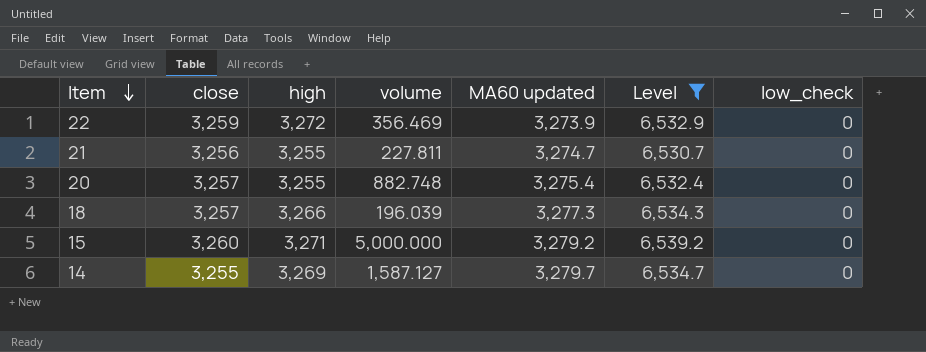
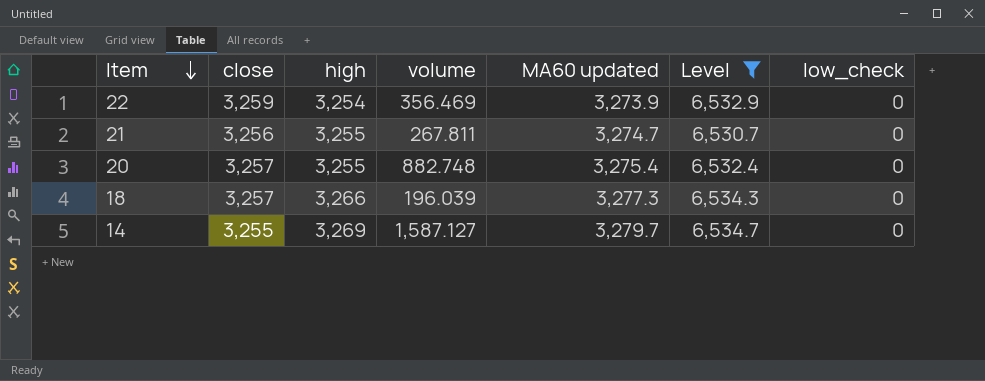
row 15: 3,260 | 3,271 | 5,000.000 | 3,279.2 | 6,539.2 | 0 -> none
22 | high: 3,272 -> 3,254
21 | volume: 227.811 -> 267.811

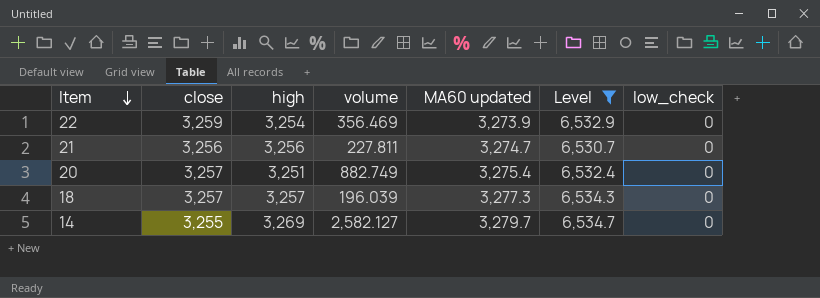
21 | high: 3,255 -> 3,256
21 | volume: 267.811 -> 227.811
20 | high: 3,255 -> 3,251
20 | volume: 882.748 -> 882.749
18 | high: 3,266 -> 3,257
14 | volume: 1,587.127 -> 2,582.127

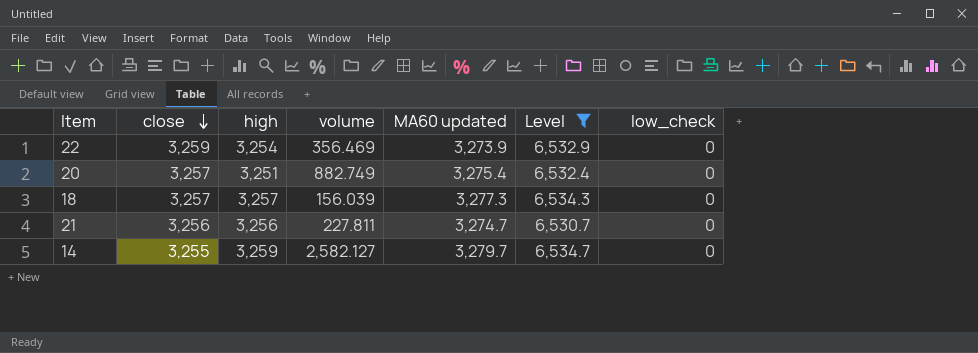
row order: Item descending -> close descending
18 | volume: 196.039 -> 156.039
14 | high: 3,269 -> 3,259

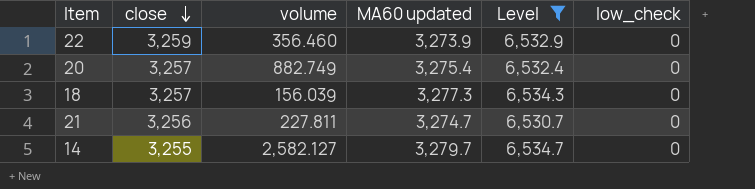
column high | position: 3 -> none
22 | volume: 356.469 -> 356.460

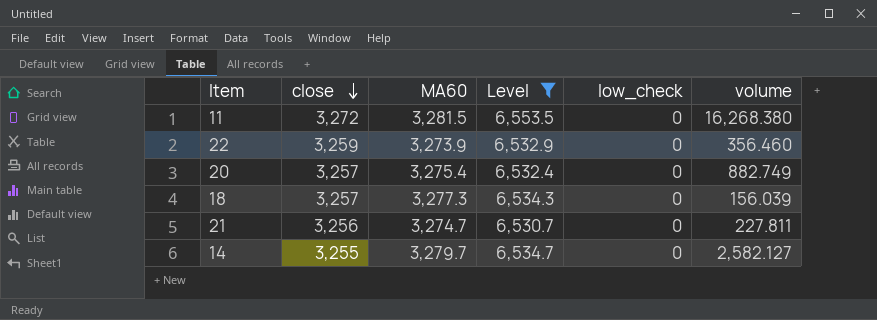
column name: MA60 updated -> MA60
column volume | position: 3 -> 6
row 11: none -> 3,272 | 3,281.5 | 6,553.5 | 0 | 16,268.380

